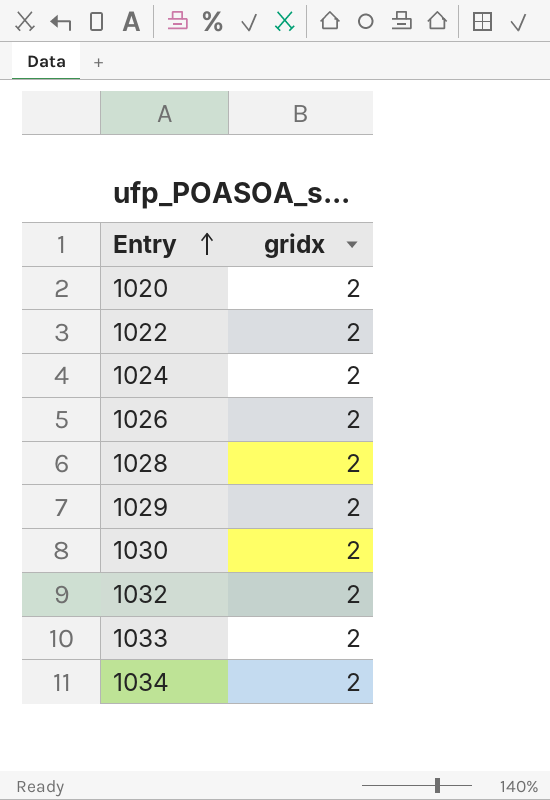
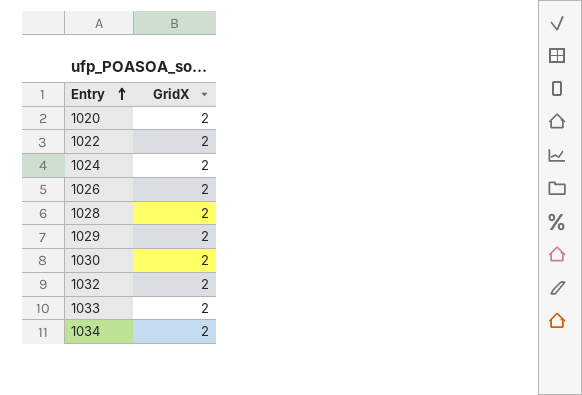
column name: gridx -> GridX

